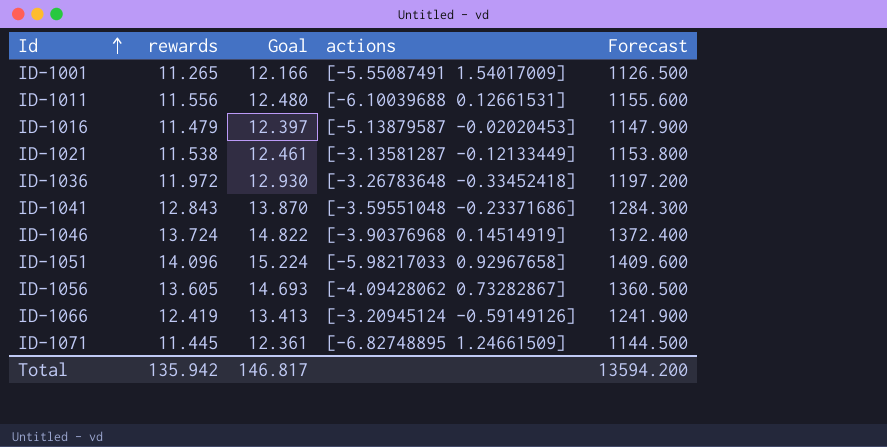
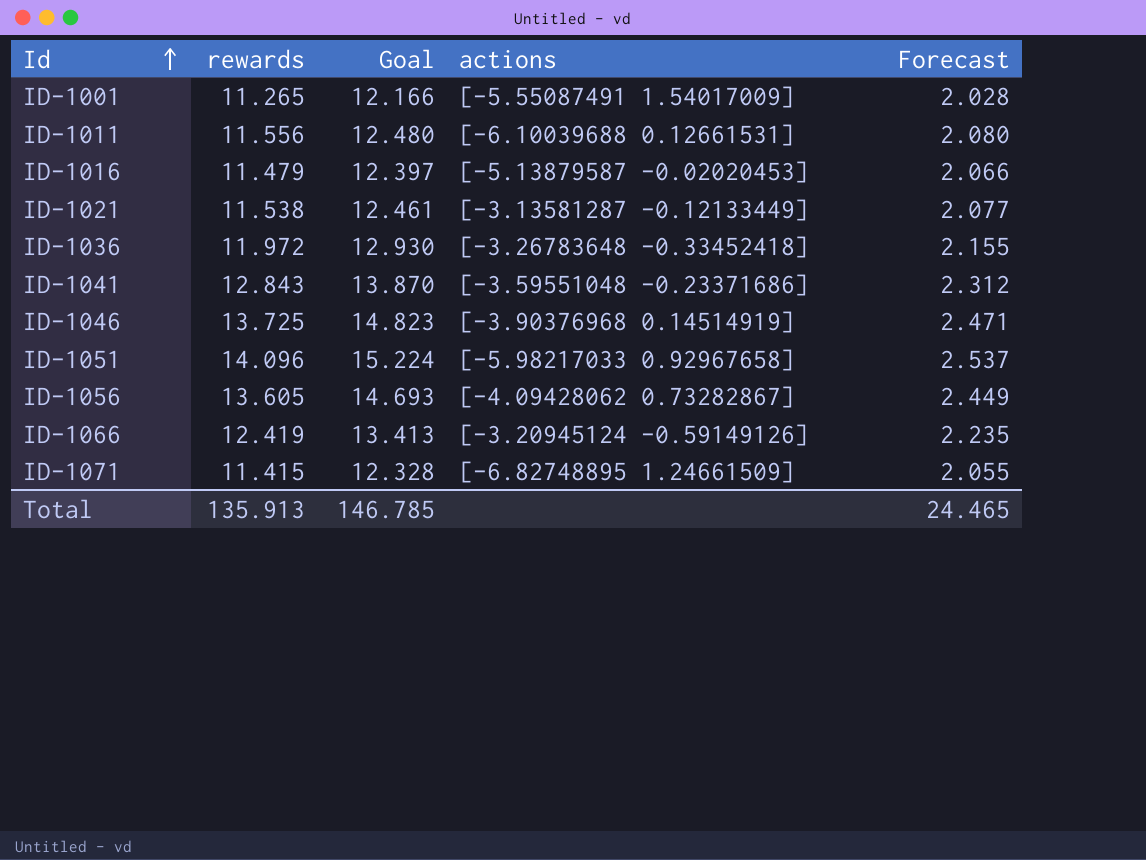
column Forecast | formula: [rewards] * 100 -> [rewards] * 0.18
ID-1046 | rewards: 13.724 -> 13.725
ID-1046 | Goal: 14.822 -> 14.823
ID-1071 | rewards: 11.445 -> 11.415
ID-1071 | Goal: 12.361 -> 12.328
Total | rewards: 135.942 -> 135.913
Total | Goal: 146.817 -> 146.785
Total | Forecast: 13594.200 -> 24.465

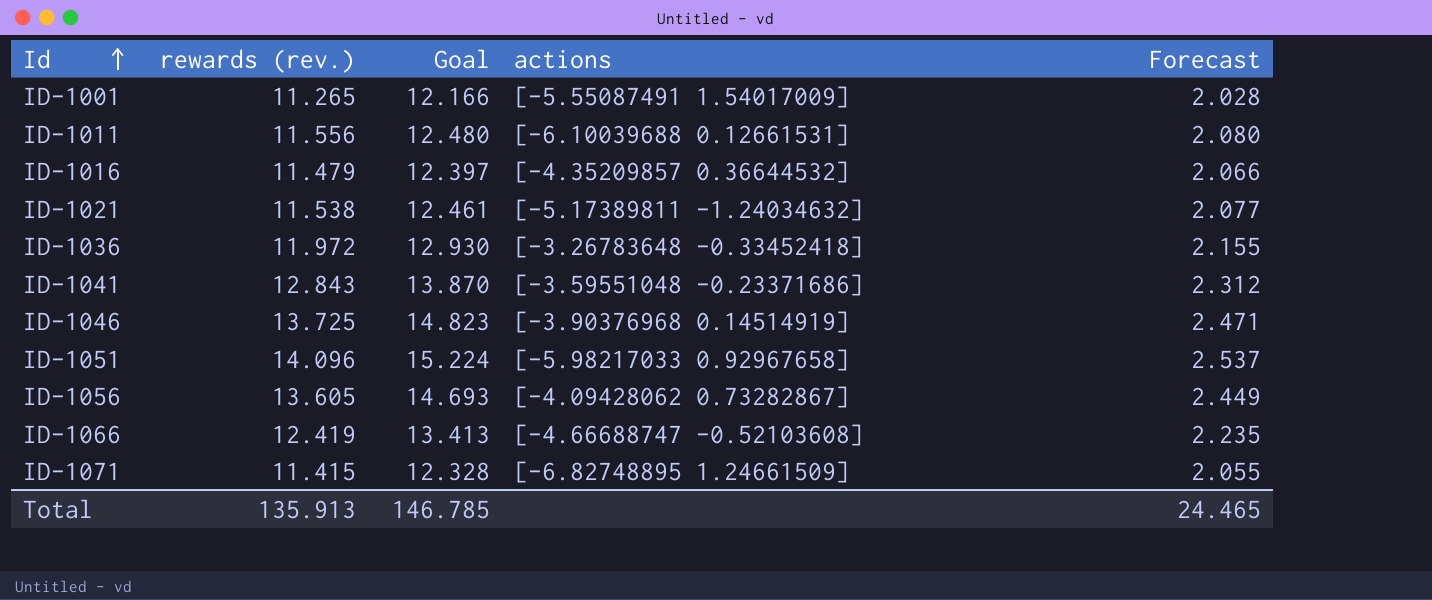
column name: rewards -> rewards (rev.)
ID-1016 | actions: [-5.13879587 -0.02020453] -> [-4.35209857 0.36644532]
ID-1021 | actions: [-3.13581287 -0.12133449] -> [-5.17389811 -1.24034632]
ID-1066 | actions: [-3.20945124 -0.59149126] -> [-4.66688747 -0.52103608]

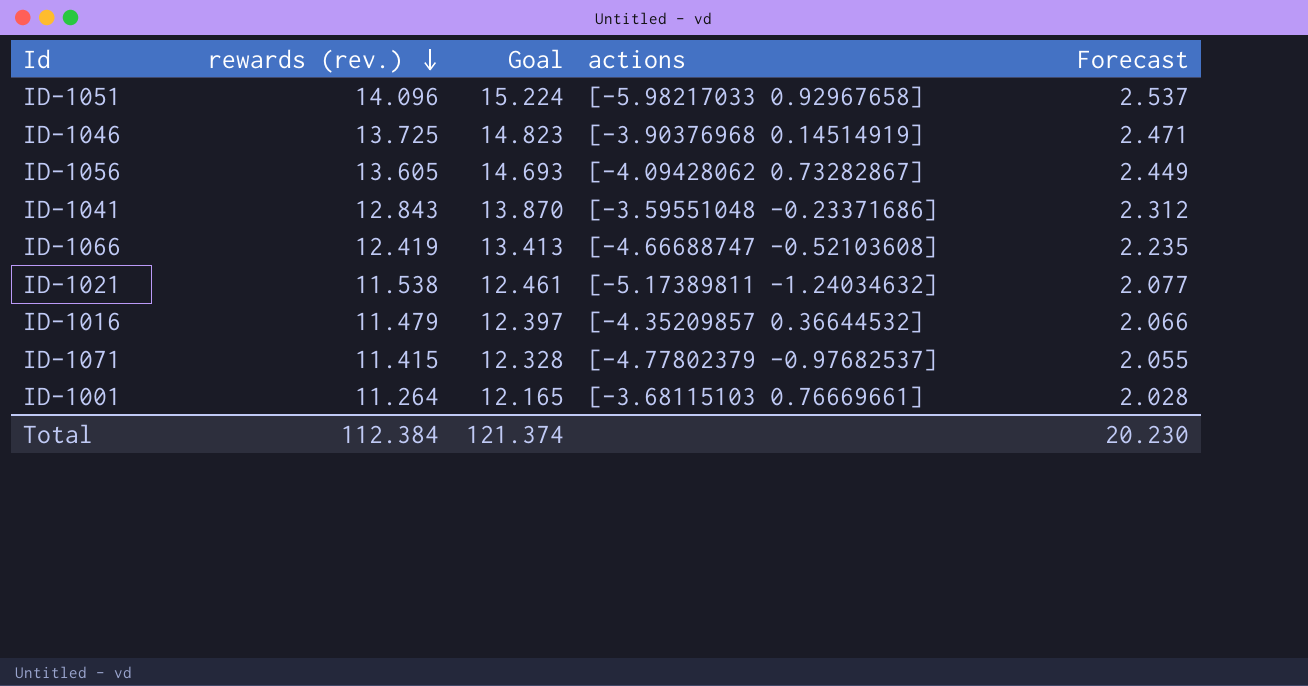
row order: Id ascending -> rewards (rev.) descending
row ID-1011: 11.556 | 12.480 | [-6.10039688 0.12661531] | 2.080 -> none
row ID-1036: 11.972 | 12.930 | [-3.26783648 -0.33452418] | 2.155 -> none
ID-1071 | actions: [-6.82748895 1.24661509] -> [-4.77802379 -0.97682537]
ID-1001 | rewards (rev.): 11.265 -> 11.264
ID-1001 | Goal: 12.166 -> 12.165
ID-1001 | actions: [-5.55087491 1.54017009] -> [-3.68115103 0.76669661]
Total | rewards (rev.): 135.913 -> 112.384
Total | Goal: 146.785 -> 121.374
Total | Forecast: 24.465 -> 20.230

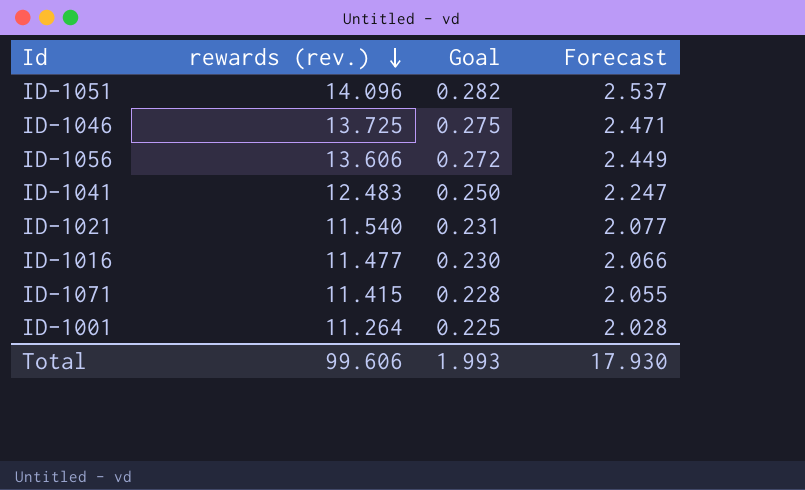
column actions | position: 4 -> none
column Goal | formula: [rewards (rev.)] * 1.08 -> [rewards (rev.)] * 0.02
row ID-1066: 12.419 | 13.413 | [-4.66688747 -0.52103608] | 2.235 -> none
ID-1056 | rewards (rev.): 13.605 -> 13.606
ID-1041 | rewards (rev.): 12.843 -> 12.483
ID-1041 | Forecast: 2.312 -> 2.247
ID-1021 | rewards (rev.): 11.538 -> 11.540
ID-1016 | rewards (rev.): 11.479 -> 11.477
Total | rewards (rev.): 112.384 -> 99.606
Total | Goal: 121.374 -> 1.993
Total | Forecast: 20.230 -> 17.930

